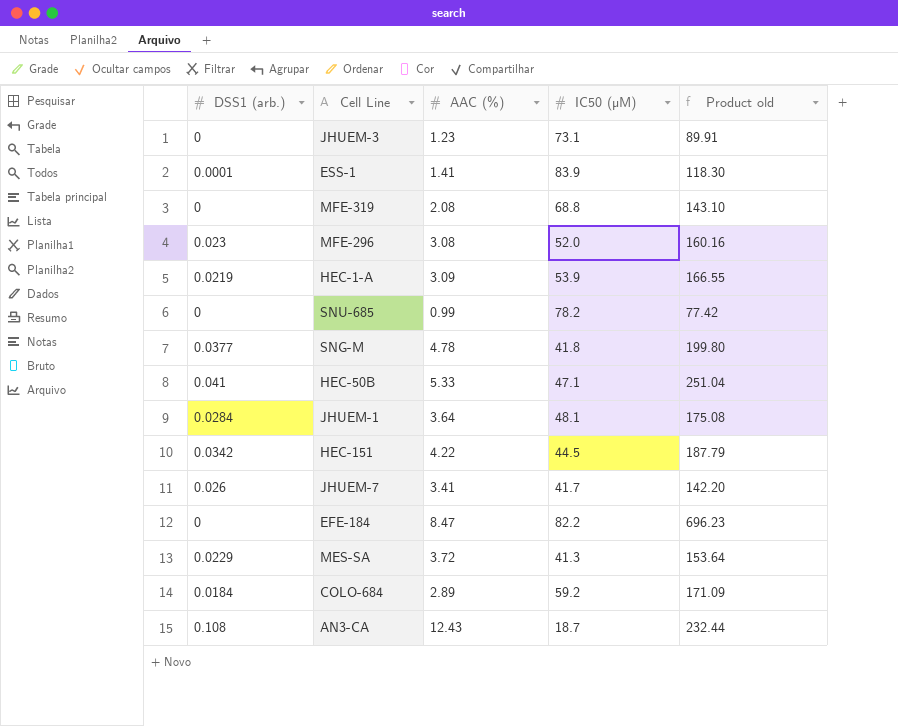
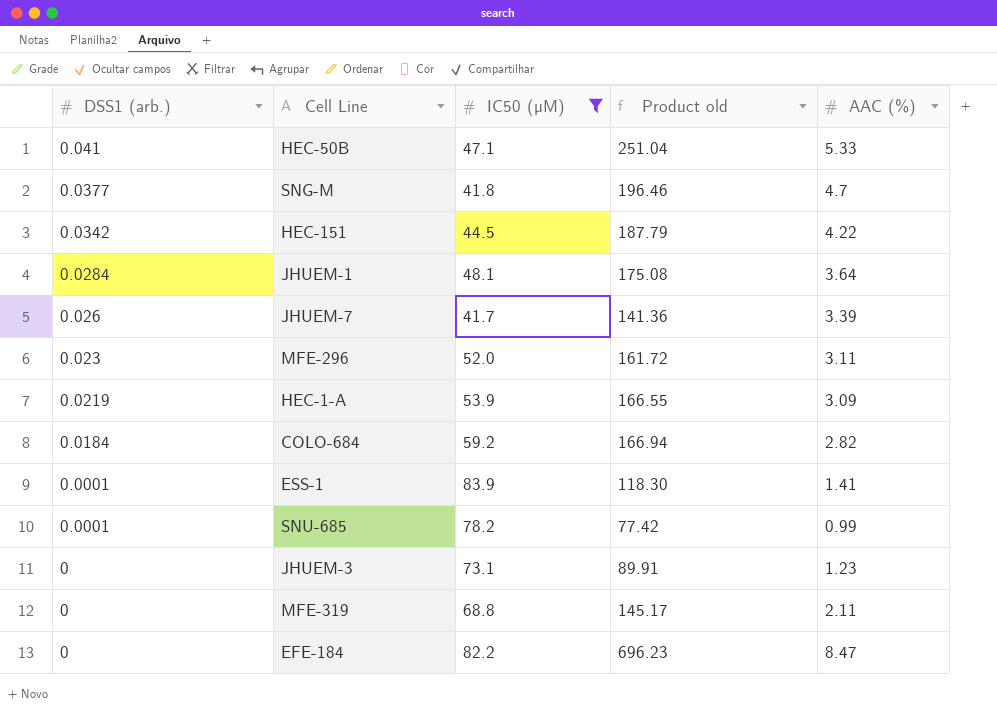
filter: none -> IC50 (µM) >= 41.7
row order: none -> DSS1 (arb.) descending
column AAC (%) | position: 3 -> 5
SNG-M | Product old: 199.80 -> 196.46
SNG-M | AAC (%): 4.78 -> 4.7
JHUEM-7 | Product old: 142.20 -> 141.36
JHUEM-7 | AAC (%): 3.41 -> 3.39
MFE-296 | Product old: 160.16 -> 161.72
MFE-296 | AAC (%): 3.08 -> 3.11
COLO-684 | Product old: 171.09 -> 166.94
COLO-684 | AAC (%): 2.89 -> 2.82
SNU-685 | DSS1 (arb.): 0 -> 0.0001
MFE-319 | Product old: 143.10 -> 145.17
MFE-319 | AAC (%): 2.08 -> 2.11

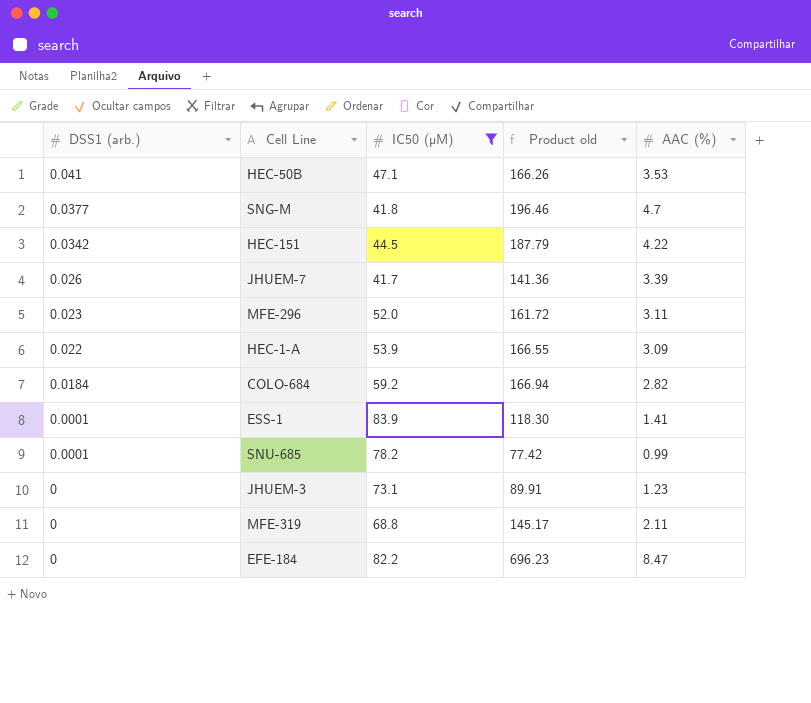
row JHUEM-1: 0.0284 | 48.1 | 175.08 | 3.64 -> none
HEC-50B | Product old: 251.04 -> 166.26
HEC-50B | AAC (%): 5.33 -> 3.53
HEC-1-A | DSS1 (arb.): 0.0219 -> 0.022

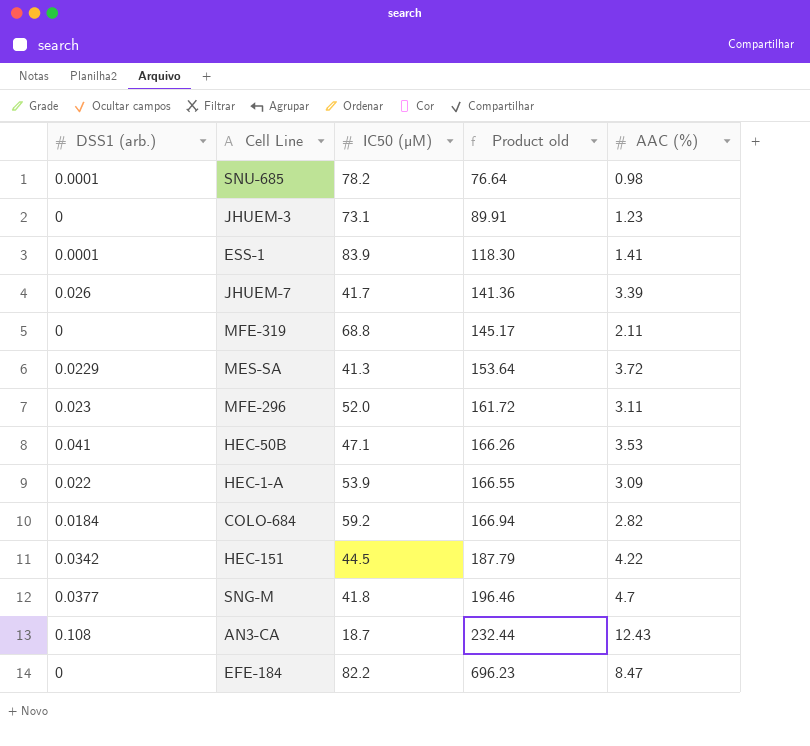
filter: IC50 (µM) >= 41.7 -> none
row order: DSS1 (arb.) descending -> Product old ascending
SNU-685 | Product old: 77.42 -> 76.64
SNU-685 | AAC (%): 0.99 -> 0.98

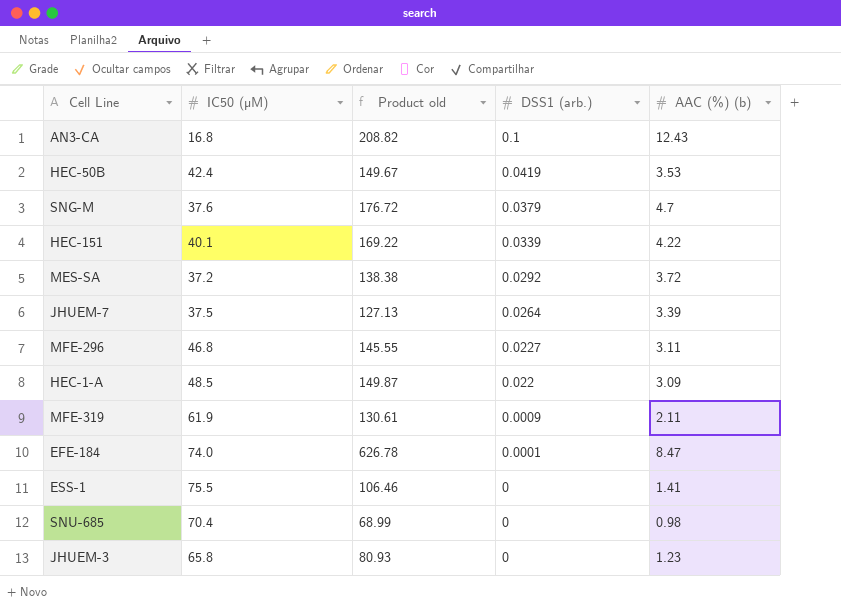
row order: Product old ascending -> DSS1 (arb.) descending
column DSS1 (arb.) | position: 1 -> 4
column name: AAC (%) -> AAC (%) (b)
row COLO-684: 0.0184 | 59.2 | 166.94 | 2.82 -> none
AN3-CA | IC50 (µM): 18.7 -> 16.8
AN3-CA | Product old: 232.44 -> 208.82
AN3-CA | DSS1 (arb.): 0.108 -> 0.1
HEC-50B | IC50 (µM): 47.1 -> 42.4
HEC-50B | Product old: 166.26 -> 149.67
HEC-50B | DSS1 (arb.): 0.041 -> 0.0419
SNG-M | IC50 (µM): 41.8 -> 37.6
SNG-M | Product old: 196.46 -> 176.72
SNG-M | DSS1 (arb.): 0.0377 -> 0.0379
HEC-151 | IC50 (µM): 44.5 -> 40.1
HEC-151 | Product old: 187.79 -> 169.22
HEC-151 | DSS1 (arb.): 0.0342 -> 0.0339
MES-SA | IC50 (µM): 41.3 -> 37.2
MES-SA | Product old: 153.64 -> 138.38
MES-SA | DSS1 (arb.): 0.0229 -> 0.0292
JHUEM-7 | IC50 (µM): 41.7 -> 37.5
JHUEM-7 | Product old: 141.36 -> 127.13
JHUEM-7 | DSS1 (arb.): 0.026 -> 0.0264
MFE-296 | IC50 (µM): 52.0 -> 46.8
MFE-296 | Product old: 161.72 -> 145.55
MFE-296 | DSS1 (arb.): 0.023 -> 0.0227
HEC-1-A | IC50 (µM): 53.9 -> 48.5
HEC-1-A | Product old: 166.55 -> 149.87
MFE-319 | IC50 (µM): 68.8 -> 61.9
MFE-319 | Product old: 145.17 -> 130.61
MFE-319 | DSS1 (arb.): 0 -> 0.0009
EFE-184 | IC50 (µM): 82.2 -> 74.0
EFE-184 | Product old: 696.23 -> 626.78
EFE-184 | DSS1 (arb.): 0 -> 0.0001
ESS-1 | IC50 (µM): 83.9 -> 75.5
ESS-1 | Product old: 118.30 -> 106.46
ESS-1 | DSS1 (arb.): 0.0001 -> 0
SNU-685 | IC50 (µM): 78.2 -> 70.4
SNU-685 | Product old: 76.64 -> 68.99
SNU-685 | DSS1 (arb.): 0.0001 -> 0
JHUEM-3 | IC50 (µM): 73.1 -> 65.8
JHUEM-3 | Product old: 89.91 -> 80.93

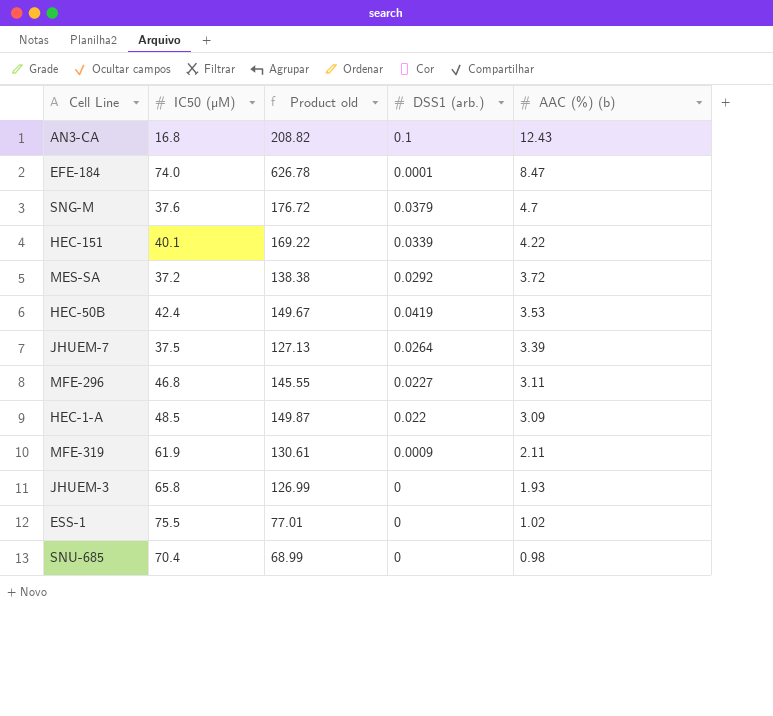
row order: DSS1 (arb.) descending -> AAC (%) (b) descending
JHUEM-3 | Product old: 80.93 -> 126.99
JHUEM-3 | AAC (%) (b): 1.23 -> 1.93
ESS-1 | Product old: 106.46 -> 77.01
ESS-1 | AAC (%) (b): 1.41 -> 1.02

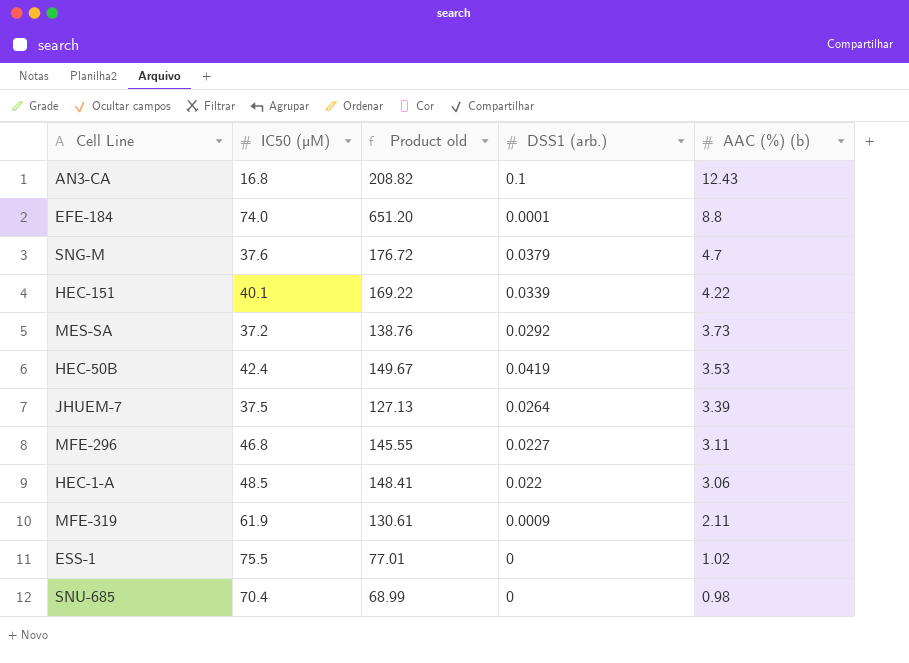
row JHUEM-3: 65.8 | 126.99 | 0 | 1.93 -> none
EFE-184 | Product old: 626.78 -> 651.20
EFE-184 | AAC (%) (b): 8.47 -> 8.8
MES-SA | Product old: 138.38 -> 138.76
MES-SA | AAC (%) (b): 3.72 -> 3.73
HEC-1-A | Product old: 149.87 -> 148.41
HEC-1-A | AAC (%) (b): 3.09 -> 3.06

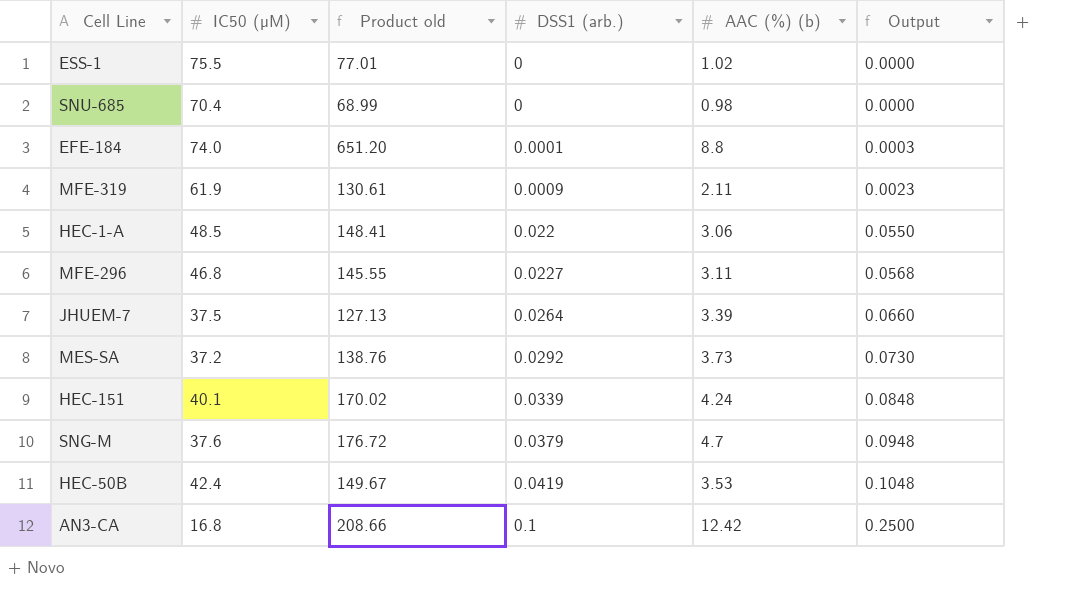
row order: AAC (%) (b) descending -> DSS1 (arb.) ascending
column Output | formula: none -> [DSS1 (arb.)] * 2.5
HEC-151 | Product old: 169.22 -> 170.02
HEC-151 | AAC (%) (b): 4.22 -> 4.24
AN3-CA | Product old: 208.82 -> 208.66
AN3-CA | AAC (%) (b): 12.43 -> 12.42

